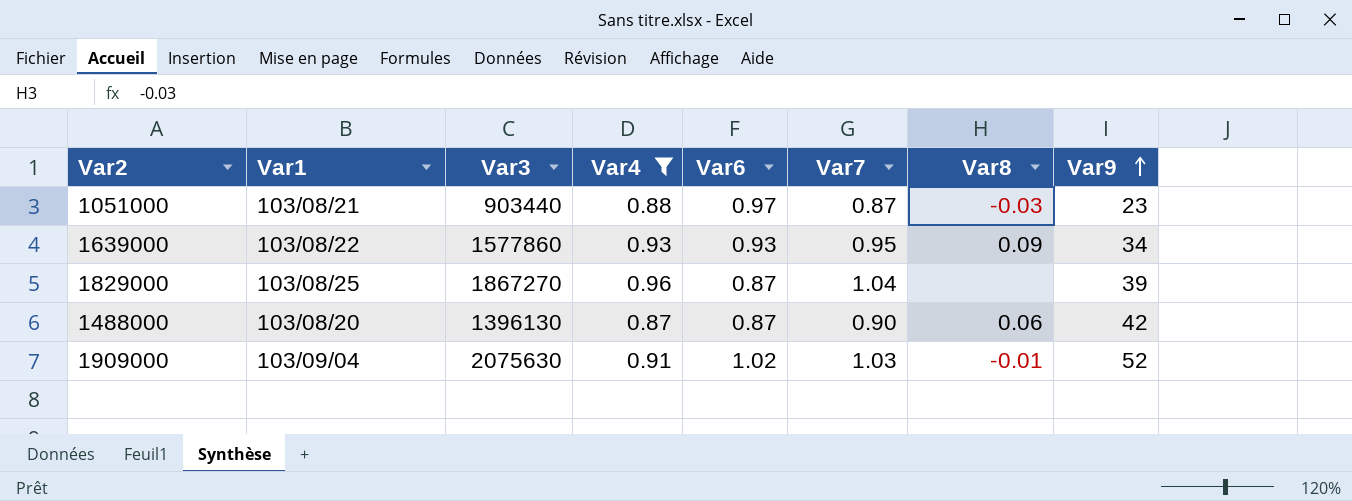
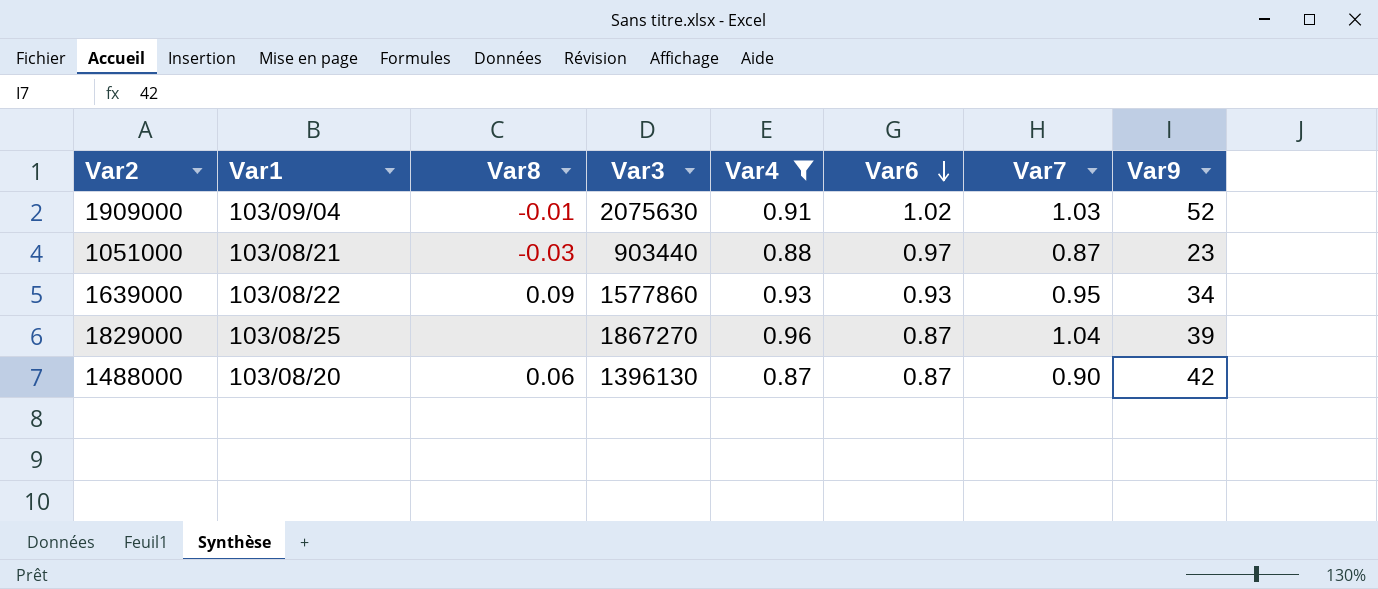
row order: Var9 ascending -> Var6 descending
column Var8 | position: 7 -> 3

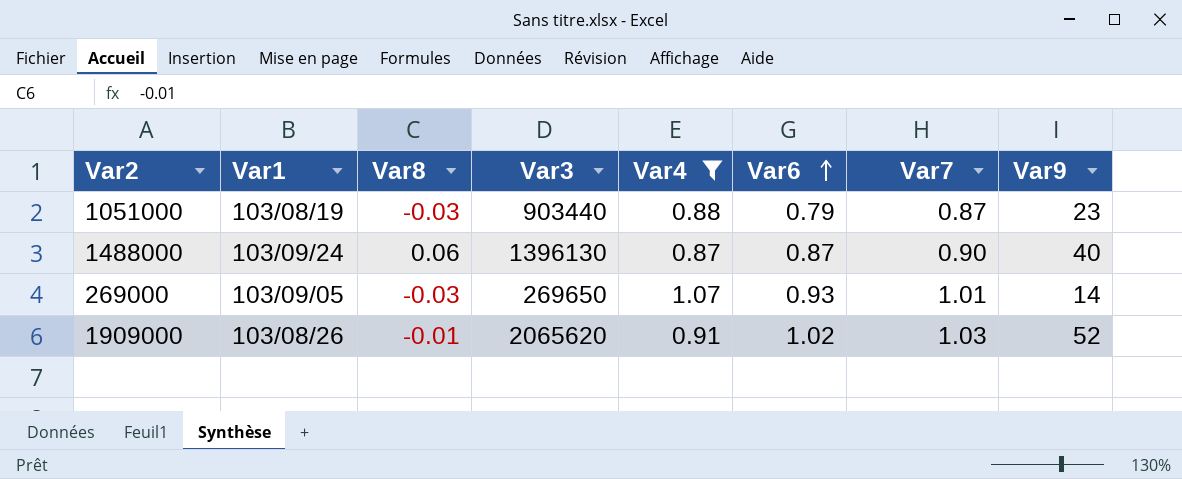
row order: Var6 descending -> Var6 ascending
row 1639000: 103/08/22 | 0.09 | 1577860 | 0.93 | 0.93 | 0.95 | 34 -> none
row 1829000: 103/08/25 | none | 1867270 | 0.96 | 0.87 | 1.04 | 39 -> none
1051000 | Var1: 103/08/21 -> 103/08/19
1051000 | Var6: 0.97 -> 0.79
1488000 | Var1: 103/08/20 -> 103/09/24
1488000 | Var9: 42 -> 40
row 269000: none -> 103/09/05 | -0.03 | 269650 | 1.07 | 0.93 | 1.01 | 14
1909000 | Var1: 103/09/04 -> 103/08/26
1909000 | Var3: 2075630 -> 2065620

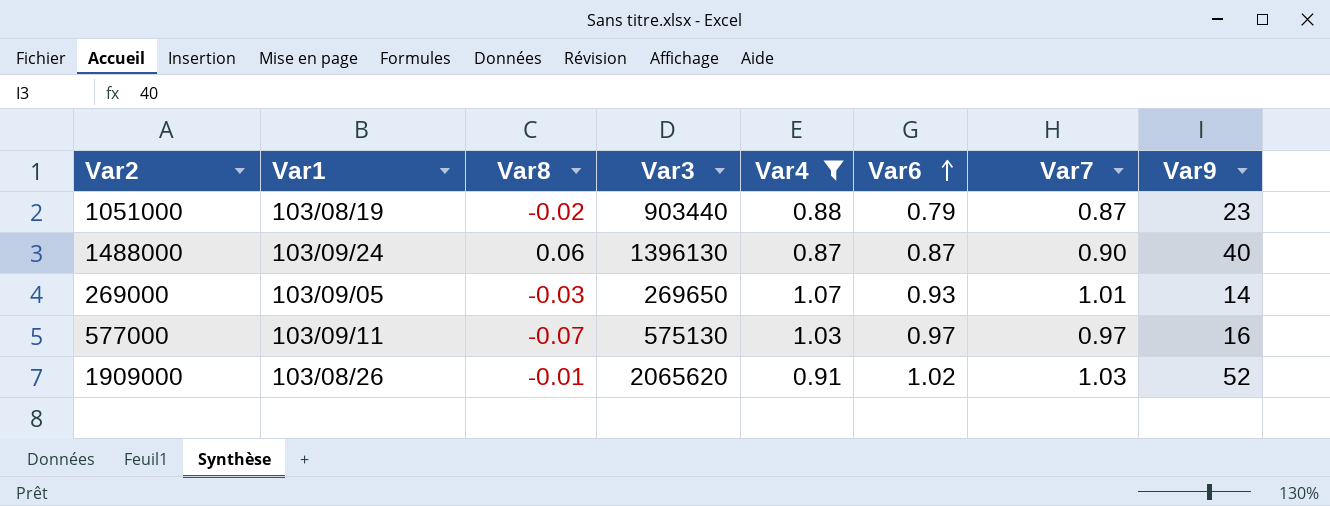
1051000 | Var8: -0.03 -> -0.02
row 577000: none -> 103/09/11 | -0.07 | 575130 | 1.03 | 0.97 | 0.97 | 16

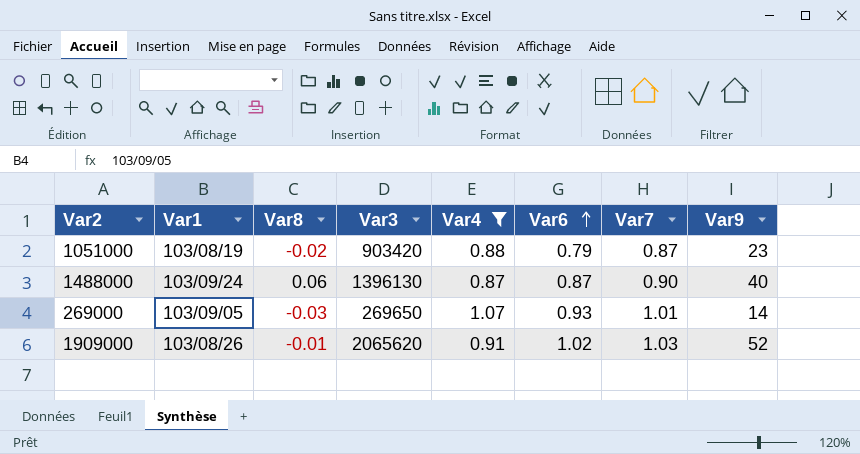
row 577000: 103/09/11 | -0.07 | 575130 | 1.03 | 0.97 | 0.97 | 16 -> none
1051000 | Var3: 903440 -> 903420

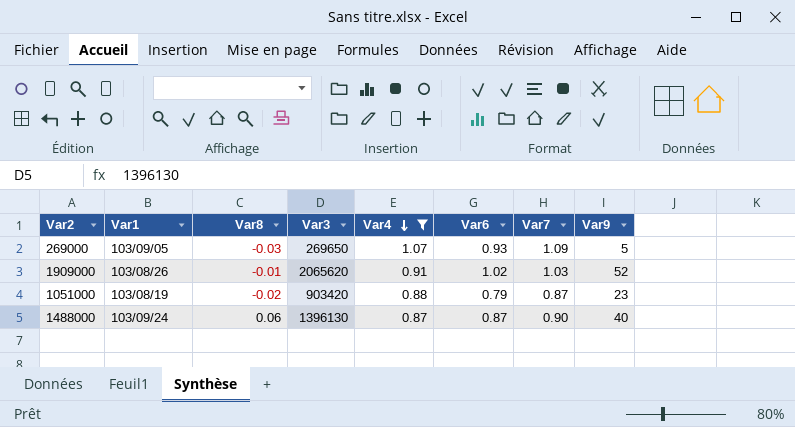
row order: Var6 ascending -> Var4 descending
269000 | Var7: 1.01 -> 1.09
269000 | Var9: 14 -> 5

